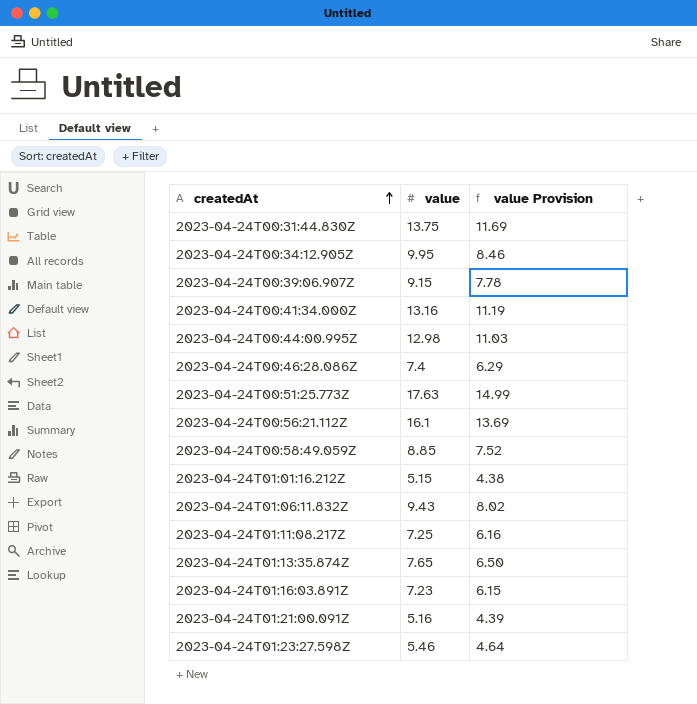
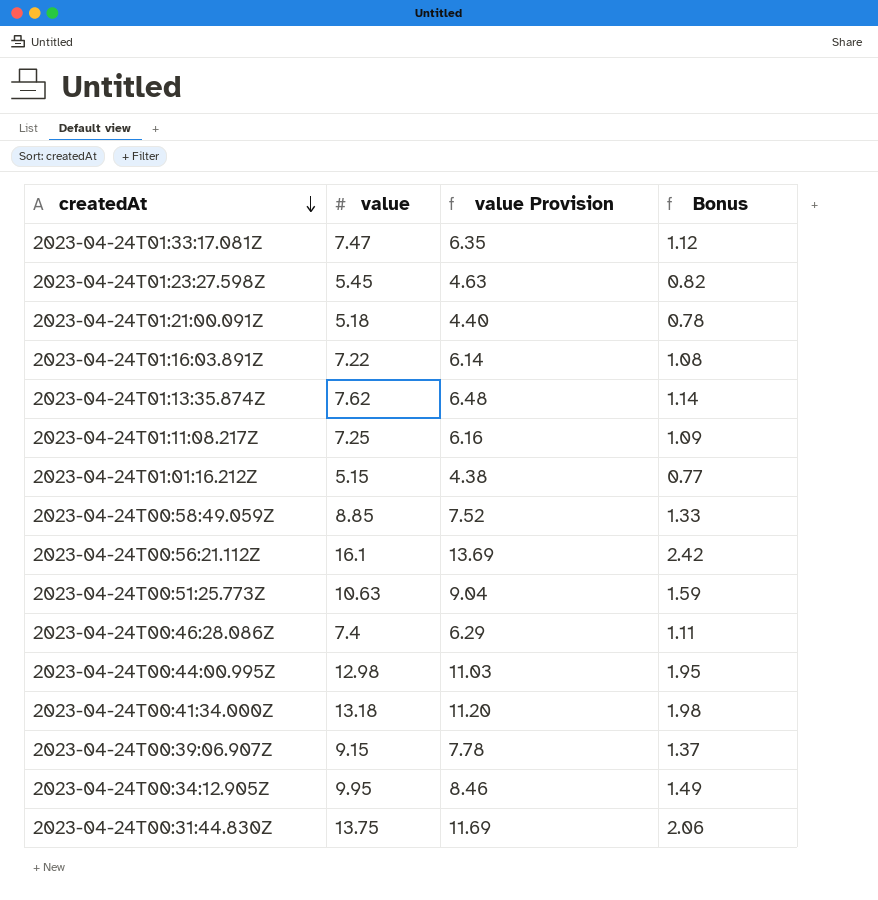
row order: createdAt ascending -> createdAt descending
column Bonus | formula: none -> [value] * 0.15
row 2023-04-24T01:06:11.832Z: 9.43 | 8.02 -> none
row 2023-04-24T01:33:17.081Z: none -> 7.47 | 6.35 | 1.12
2023-04-24T01:23:27.598Z | value: 5.46 -> 5.45
2023-04-24T01:23:27.598Z | value Provision: 4.64 -> 4.63
2023-04-24T01:21:00.091Z | value: 5.16 -> 5.18
2023-04-24T01:21:00.091Z | value Provision: 4.39 -> 4.40
2023-04-24T01:16:03.891Z | value: 7.23 -> 7.22
2023-04-24T01:16:03.891Z | value Provision: 6.15 -> 6.14
2023-04-24T01:13:35.874Z | value: 7.65 -> 7.62
2023-04-24T01:13:35.874Z | value Provision: 6.50 -> 6.48
2023-04-24T00:51:25.773Z | value: 17.63 -> 10.63
2023-04-24T00:51:25.773Z | value Provision: 14.99 -> 9.04
2023-04-24T00:41:34.000Z | value: 13.16 -> 13.18
2023-04-24T00:41:34.000Z | value Provision: 11.19 -> 11.20

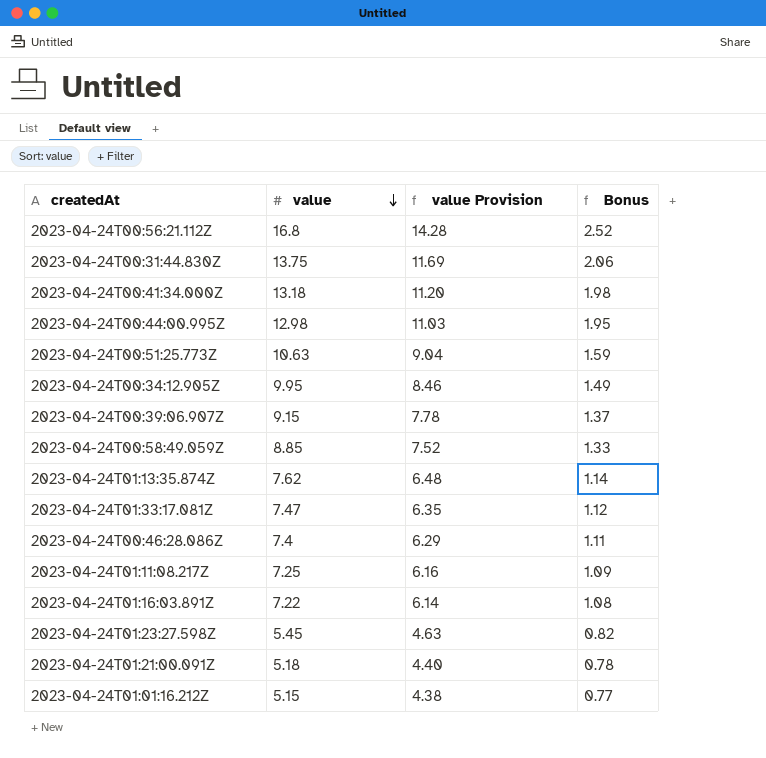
row order: createdAt descending -> value descending
2023-04-24T00:56:21.112Z | value: 16.1 -> 16.8
2023-04-24T00:56:21.112Z | value Provision: 13.69 -> 14.28
2023-04-24T00:56:21.112Z | Bonus: 2.42 -> 2.52

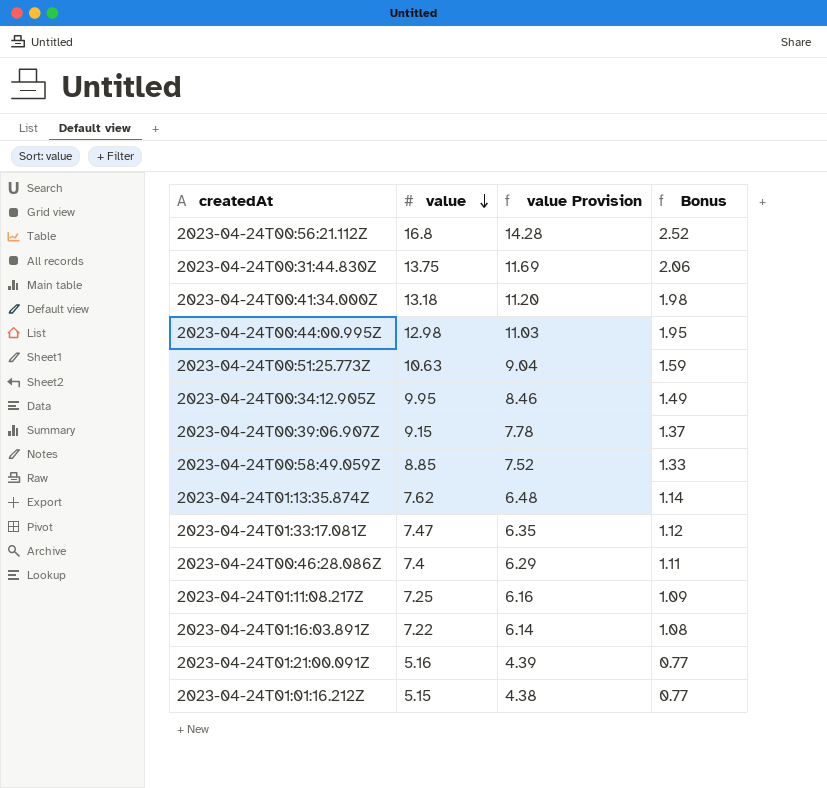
row 2023-04-24T01:23:27.598Z: 5.45 | 4.63 | 0.82 -> none
2023-04-24T01:21:00.091Z | value: 5.18 -> 5.16
2023-04-24T01:21:00.091Z | value Provision: 4.40 -> 4.39
2023-04-24T01:21:00.091Z | Bonus: 0.78 -> 0.77

